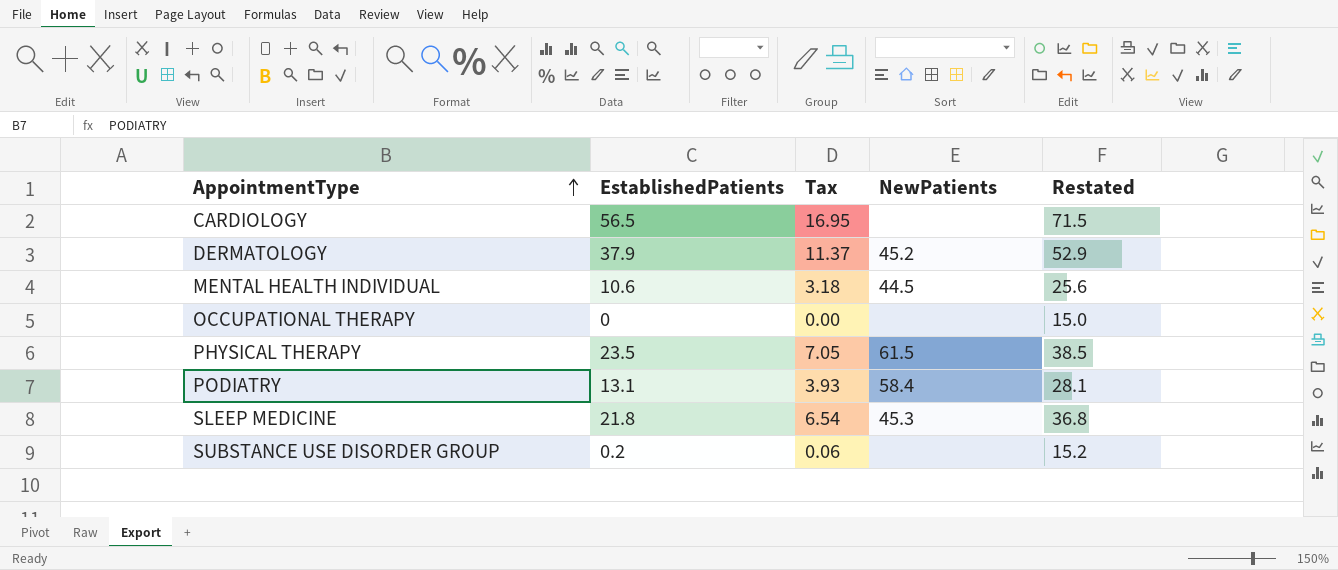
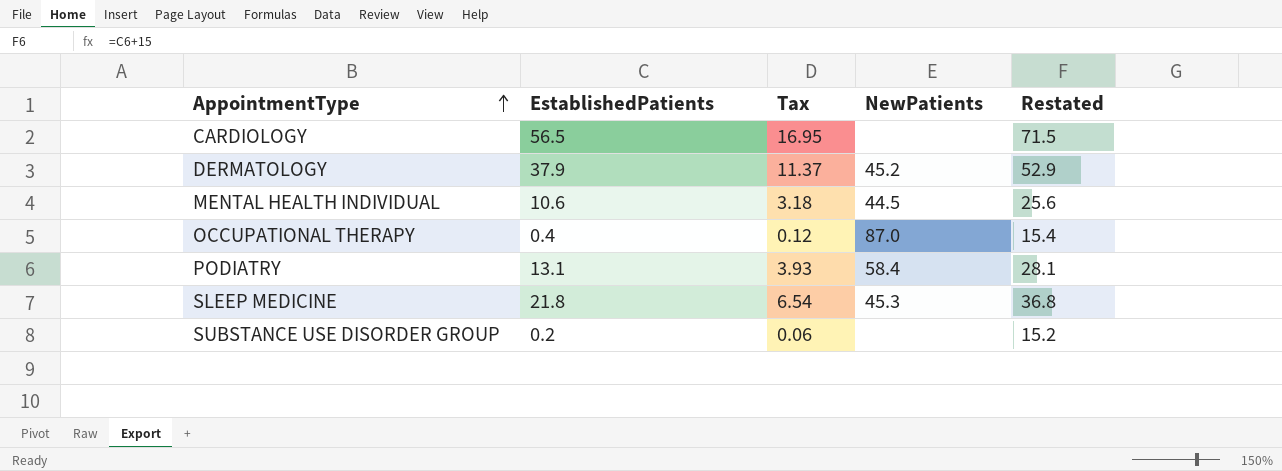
row PHYSICAL THERAPY: 23.5 | 7.05 | 61.5 | 38.5 -> none
OCCUPATIONAL THERAPY | EstablishedPatients: 0 -> 0.4
OCCUPATIONAL THERAPY | Tax: 0.00 -> 0.12
OCCUPATIONAL THERAPY | NewPatients: none -> 87.0
OCCUPATIONAL THERAPY | Restated: 15.0 -> 15.4

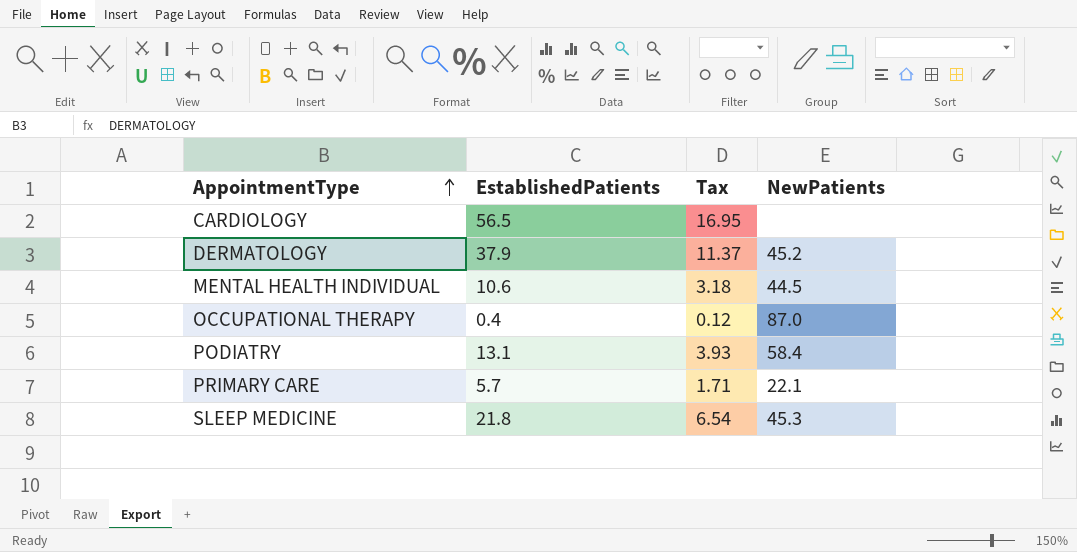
column Restated | formula: [EstablishedPatients] + 15 -> none
row SUBSTANCE USE DISORDER GROUP: 0.2 | 0.06 | none | 15.2 -> none
row PRIMARY CARE: none -> 5.7 | 1.71 | 22.1

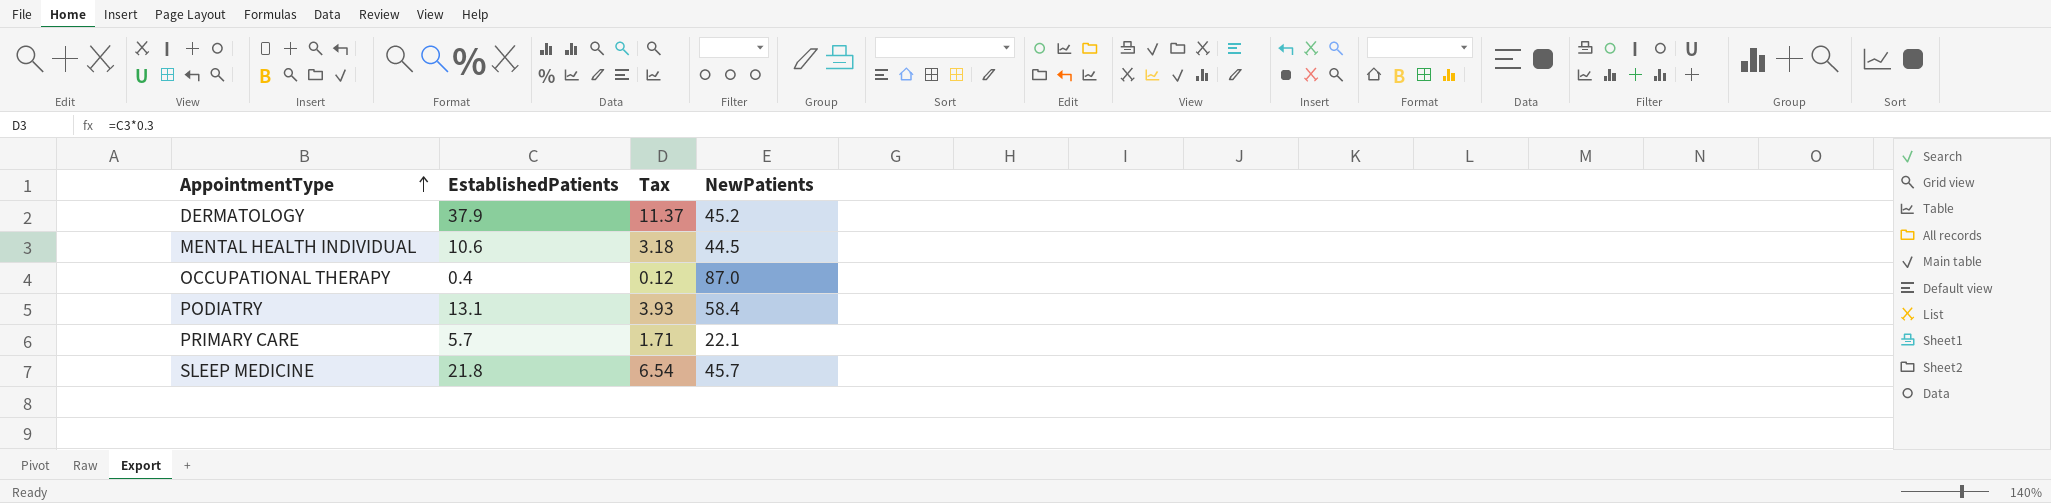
row CARDIOLOGY: 56.5 | 16.95 | none -> none
SLEEP MEDICINE | NewPatients: 45.3 -> 45.7

